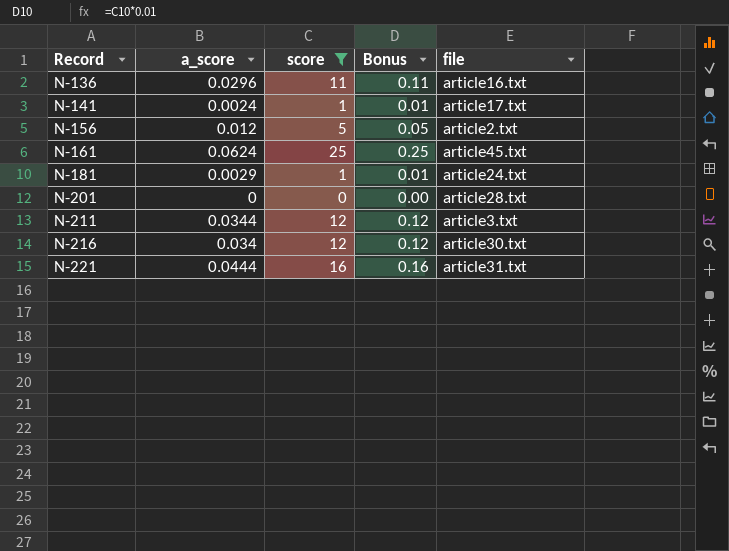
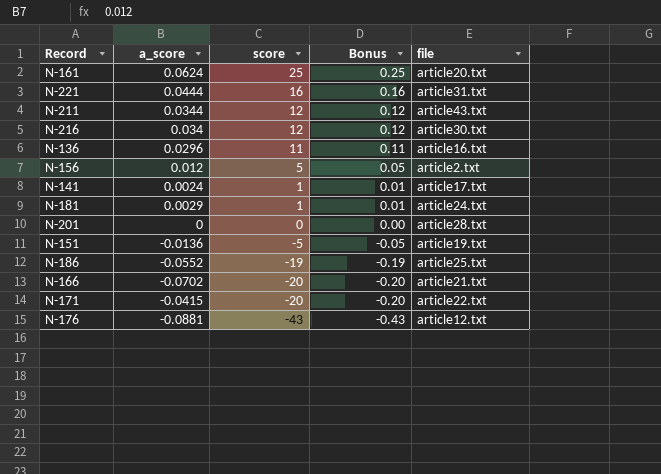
filter: score >= 0 -> none
row order: Record ascending -> score descending
N-161 | file: article45.txt -> article20.txt
N-211 | file: article3.txt -> article43.txt

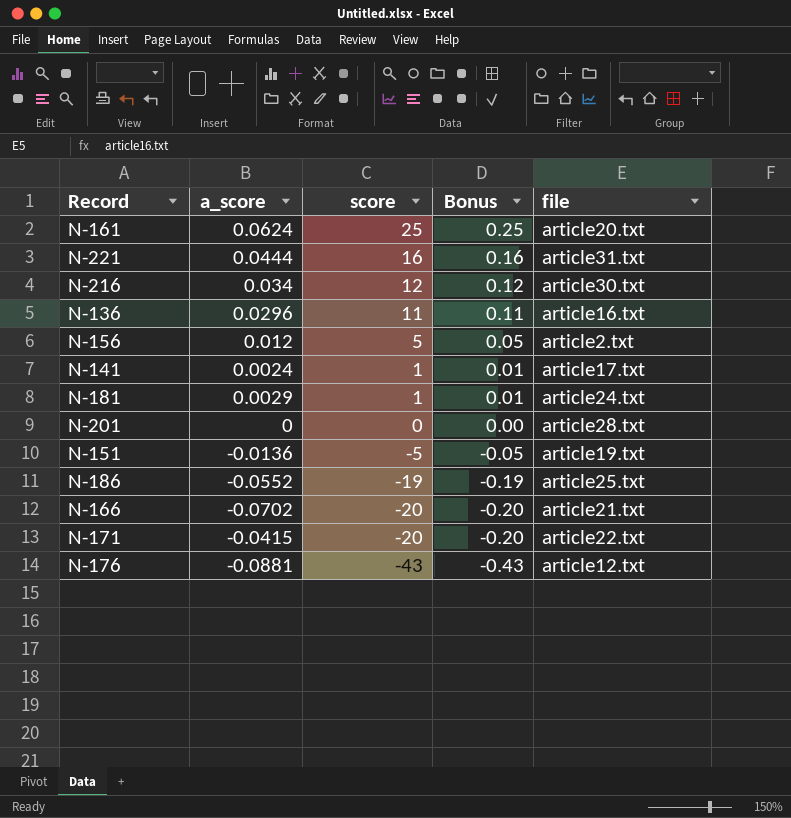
row N-211: 0.0344 | 12 | 0.12 | article43.txt -> none

